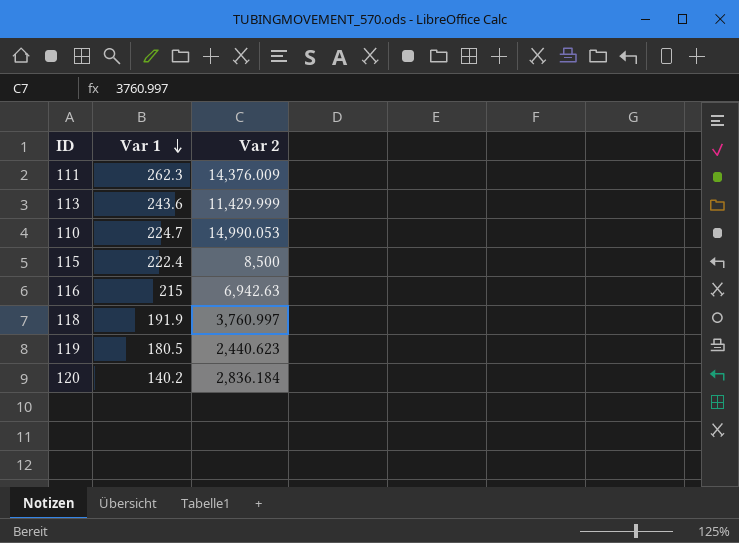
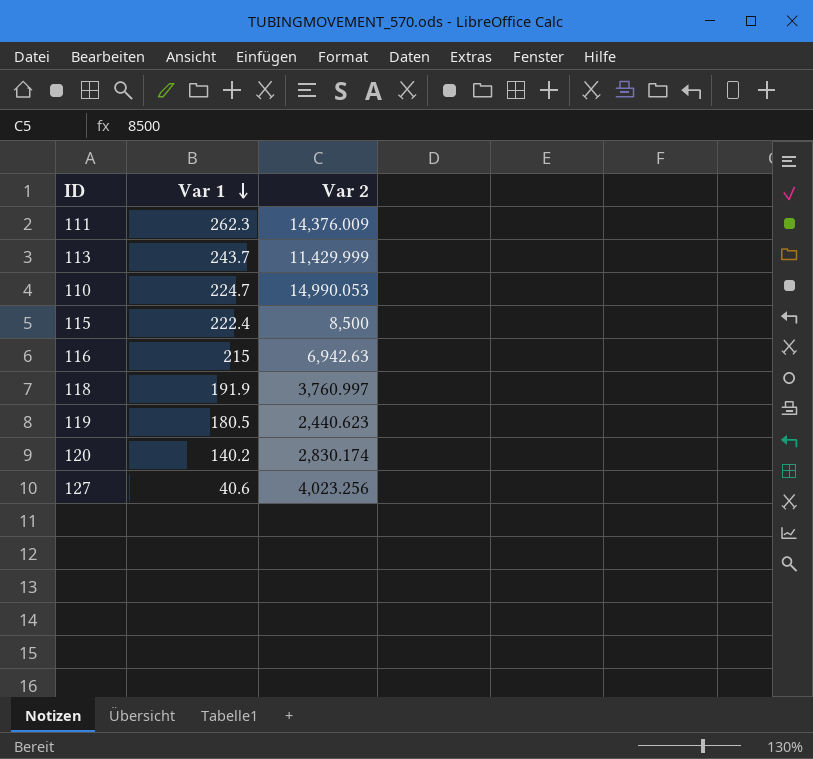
113 | Var 1: 243.6 -> 243.7
120 | Var 2: 2,836.184 -> 2,830.174
row 127: none -> 40.6 | 4,023.256

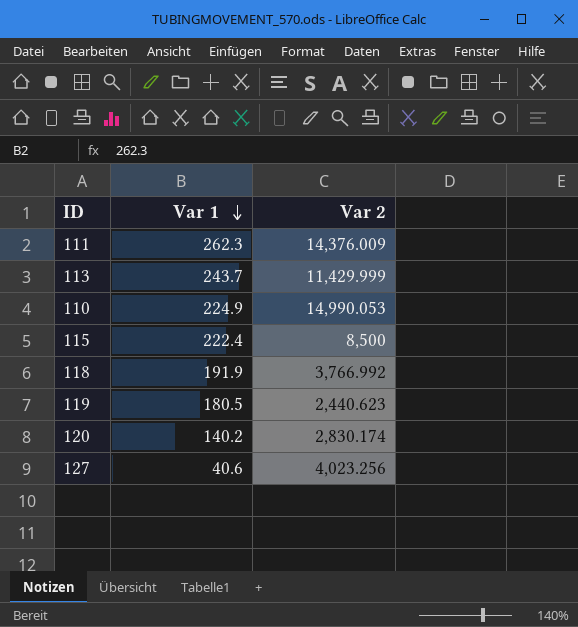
row 116: 215 | 6,942.63 -> none
110 | Var 1: 224.7 -> 224.9
118 | Var 2: 3,760.997 -> 3,766.992

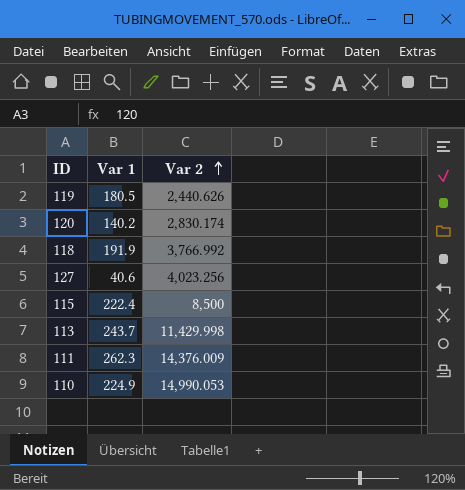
row order: Var 1 descending -> Var 2 ascending
119 | Var 2: 2,440.623 -> 2,440.626
113 | Var 2: 11,429.999 -> 11,429.998

